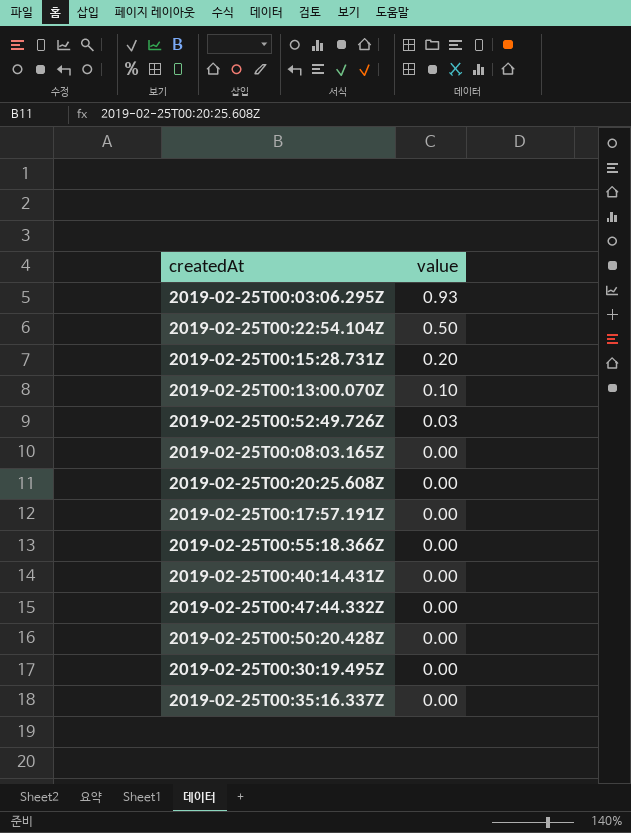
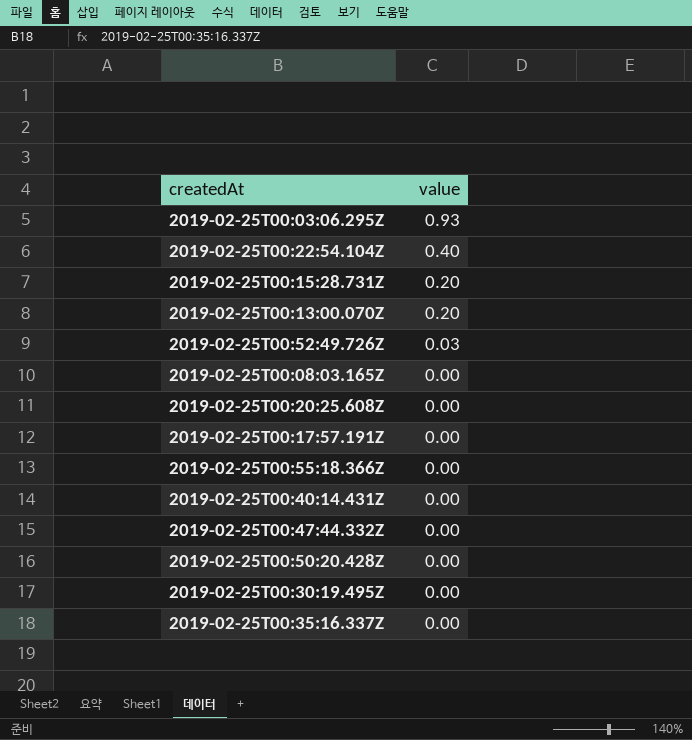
2019-02-25T00:22:54.104Z | value: 0.50 -> 0.40
2019-02-25T00:13:00.070Z | value: 0.10 -> 0.20

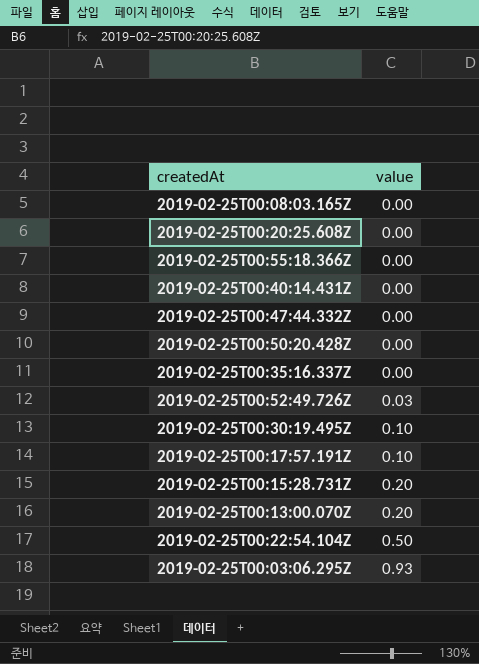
row order: value descending -> value ascending
2019-02-25T00:30:19.495Z | value: 0.00 -> 0.10
2019-02-25T00:17:57.191Z | value: 0.00 -> 0.10
2019-02-25T00:22:54.104Z | value: 0.40 -> 0.50

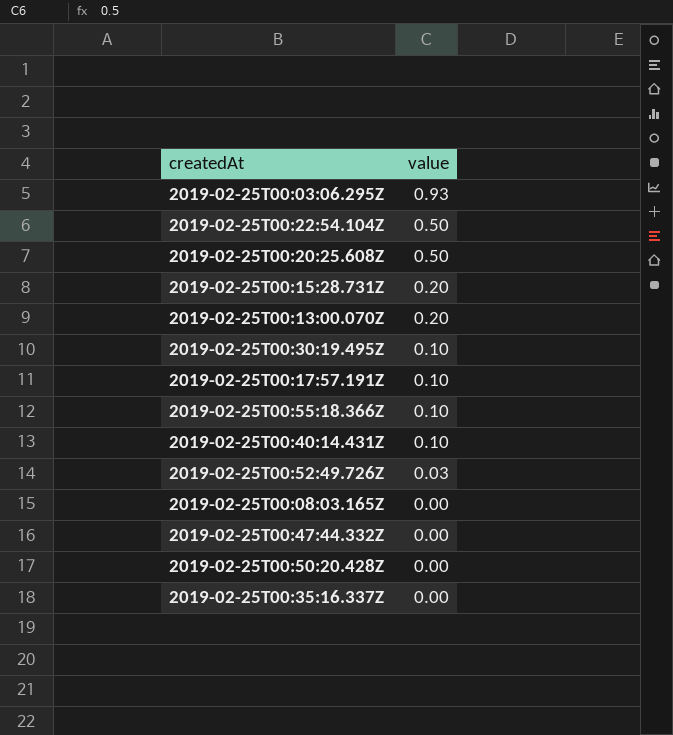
row order: value ascending -> value descending
2019-02-25T00:20:25.608Z | value: 0.00 -> 0.50
2019-02-25T00:55:18.366Z | value: 0.00 -> 0.10
2019-02-25T00:40:14.431Z | value: 0.00 -> 0.10

